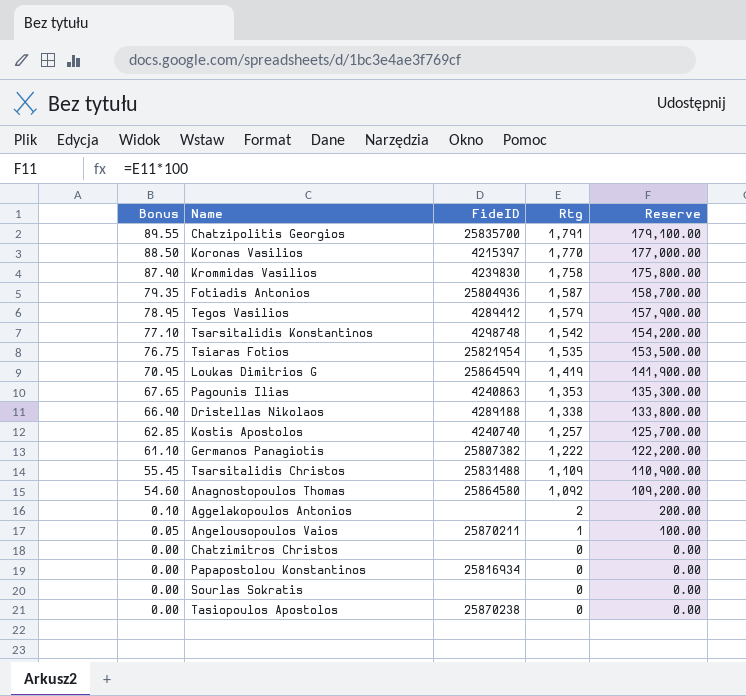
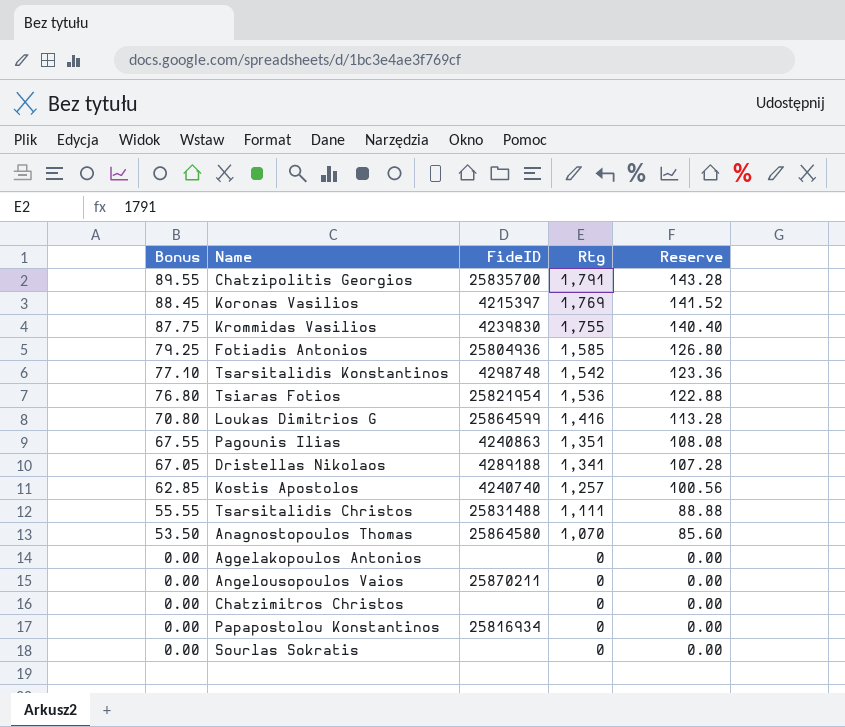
column Reserve | formula: [Rtg] * 100 -> [Rtg] * 0.08
row Tegos Vasilios: 78.95 | 4289412 | 1,579 | 157,900.00 -> none
row Germanos Panagiotis: 61.10 | 25807382 | 1,222 | 122,200.00 -> none
row Tasiopoulos Apostolos: 0.00 | 25870238 | 0 | 0.00 -> none
Koronas Vasilios | Bonus: 88.50 -> 88.45
Koronas Vasilios | Rtg: 1,770 -> 1,769
Krommidas Vasilios | Bonus: 87.90 -> 87.75
Krommidas Vasilios | Rtg: 1,758 -> 1,755
Fotiadis Antonios | Bonus: 79.35 -> 79.25
Fotiadis Antonios | Rtg: 1,587 -> 1,585
Tsiaras Fotios | Bonus: 76.75 -> 76.80
Tsiaras Fotios | Rtg: 1,535 -> 1,536
Loukas Dimitrios G | Bonus: 70.95 -> 70.80
Loukas Dimitrios G | Rtg: 1,419 -> 1,416
Pagounis Ilias | Bonus: 67.65 -> 67.55
Pagounis Ilias | Rtg: 1,353 -> 1,351
Dristellas Nikolaos | Bonus: 66.90 -> 67.05
Dristellas Nikolaos | Rtg: 1,338 -> 1,341
Tsarsitalidis Christos | Bonus: 55.45 -> 55.55
Tsarsitalidis Christos | Rtg: 1,109 -> 1,111
Anagnostopoulos Thomas | Bonus: 54.60 -> 53.50
Anagnostopoulos Thomas | Rtg: 1,092 -> 1,070
Aggelakopoulos Antonios | Bonus: 0.10 -> 0.00
Aggelakopoulos Antonios | Rtg: 2 -> 0
Angelousopoulos Vaios | Bonus: 0.05 -> 0.00
Angelousopoulos Vaios | Rtg: 1 -> 0

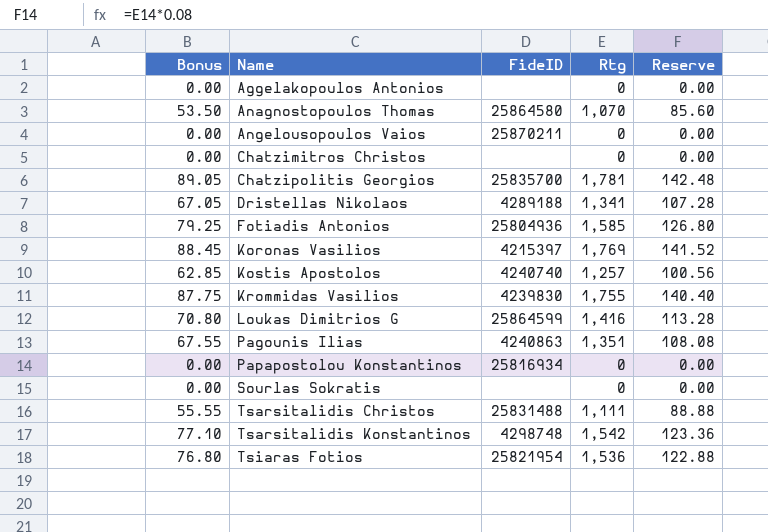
row order: Bonus descending -> Name ascending
Chatzipolitis Georgios | Bonus: 89.55 -> 89.05
Chatzipolitis Georgios | Rtg: 1,791 -> 1,781
Chatzipolitis Georgios | Reserve: 143.28 -> 142.48

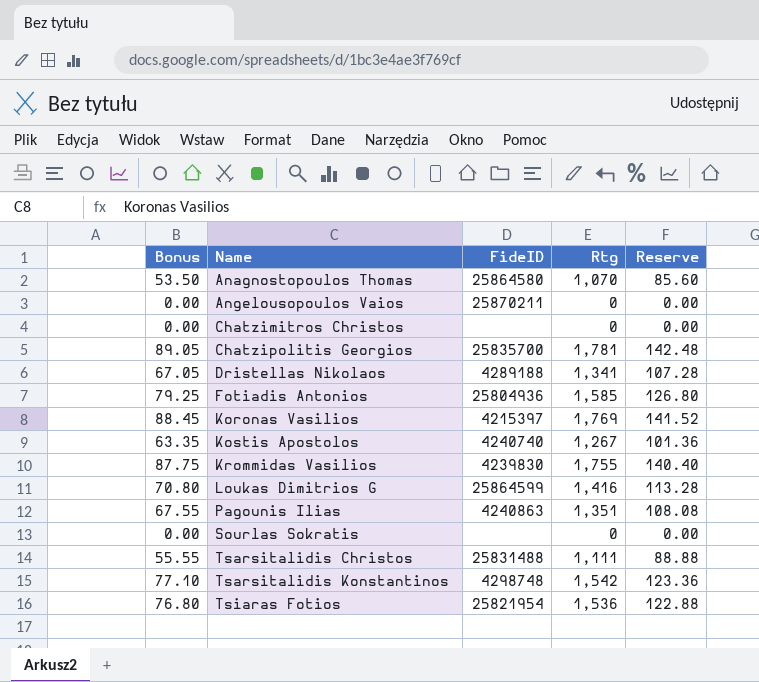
row Aggelakopoulos Antonios: 0.00 | none | 0 | 0.00 -> none
row Papapostolou Konstantinos: 0.00 | 25816934 | 0 | 0.00 -> none
Kostis Apostolos | Bonus: 62.85 -> 63.35
Kostis Apostolos | Rtg: 1,257 -> 1,267
Kostis Apostolos | Reserve: 100.56 -> 101.36

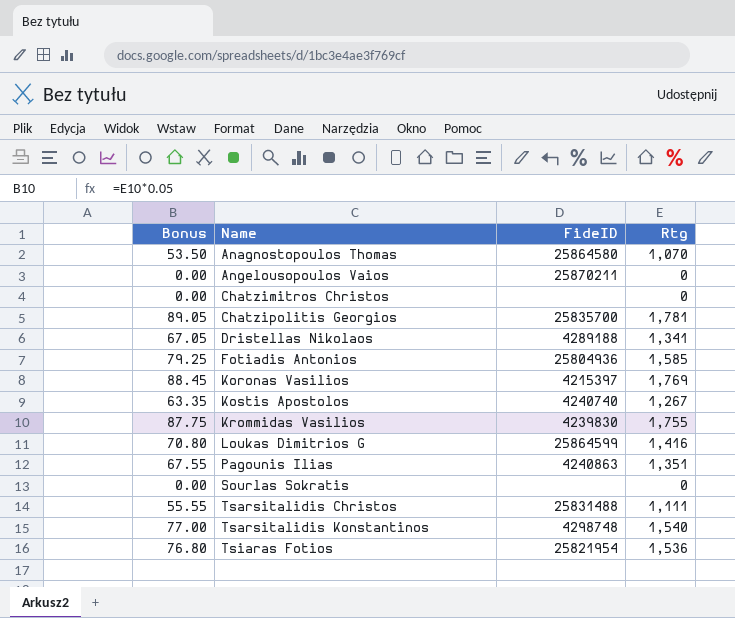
column Reserve | formula: [Rtg] * 0.08 -> none
Tsarsitalidis Konstantinos | Bonus: 77.10 -> 77.00
Tsarsitalidis Konstantinos | Rtg: 1,542 -> 1,540

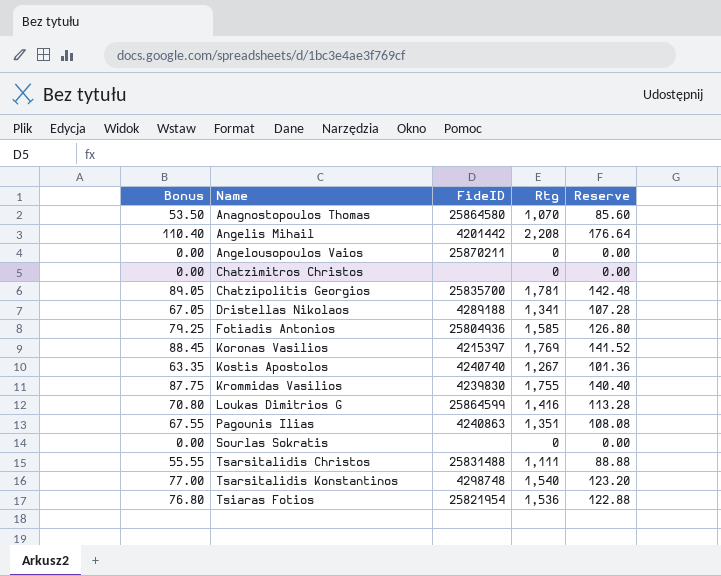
column Reserve | formula: none -> [Rtg] * 0.08
row Angelis Mihail: none -> 110.40 | 4201442 | 2,208 | 176.64

